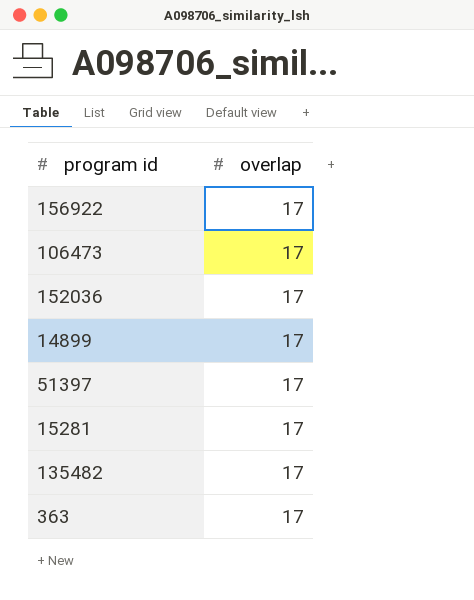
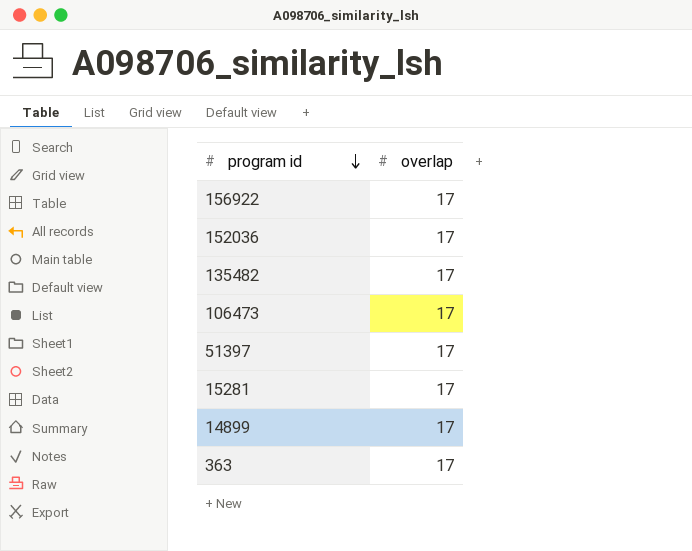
row order: none -> program id descending

